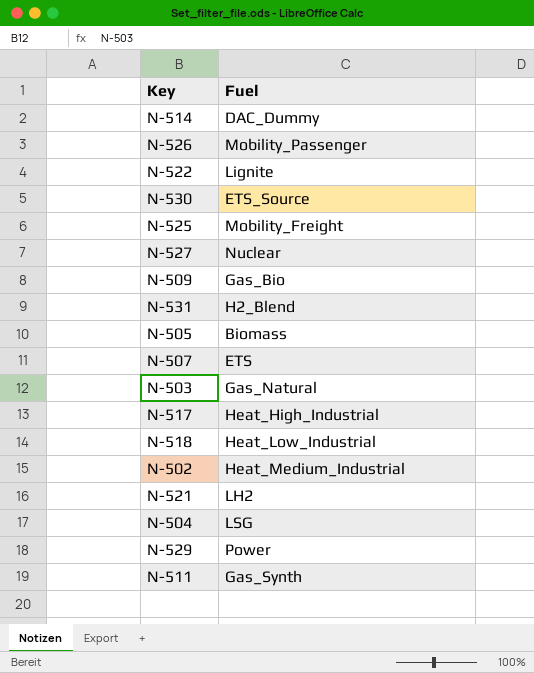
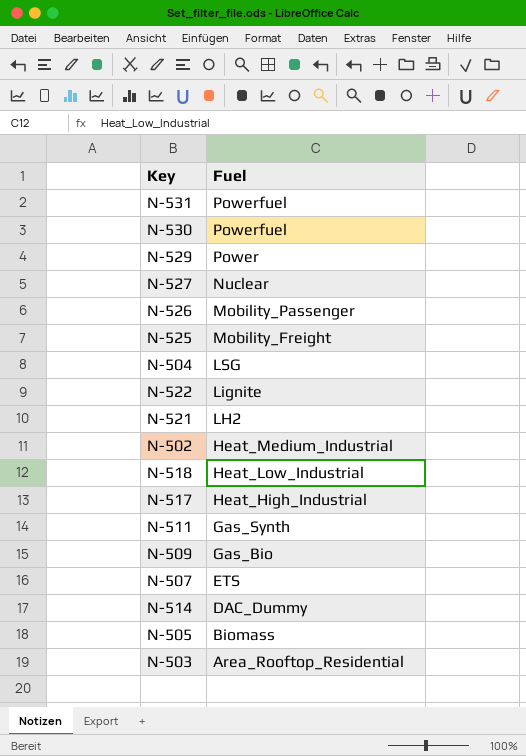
row order: none -> Fuel descending
N-531 | Fuel: H2_Blend -> Powerfuel
N-530 | Fuel: ETS_Source -> Powerfuel
N-503 | Fuel: Gas_Natural -> Area_Rooftop_Residential

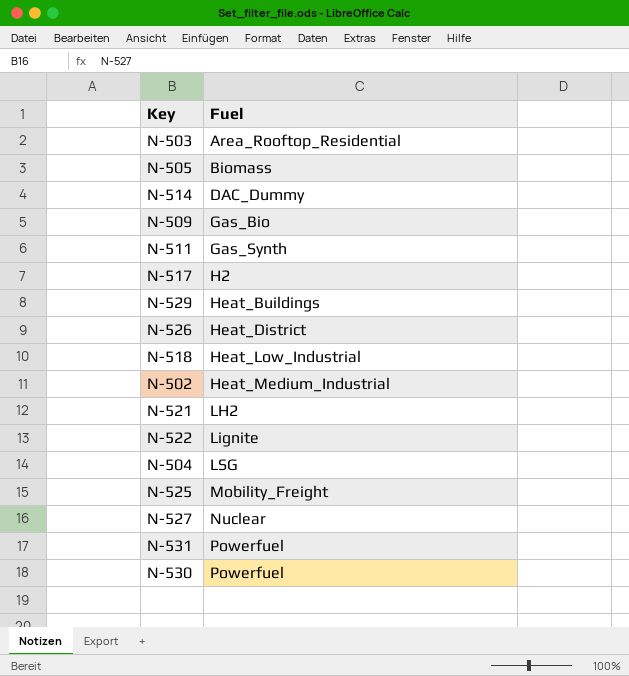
row order: Fuel descending -> Fuel ascending
row N-507: ETS -> none
N-517 | Fuel: Heat_High_Industrial -> H2
N-529 | Fuel: Power -> Heat_Buildings
N-526 | Fuel: Mobility_Passenger -> Heat_District

